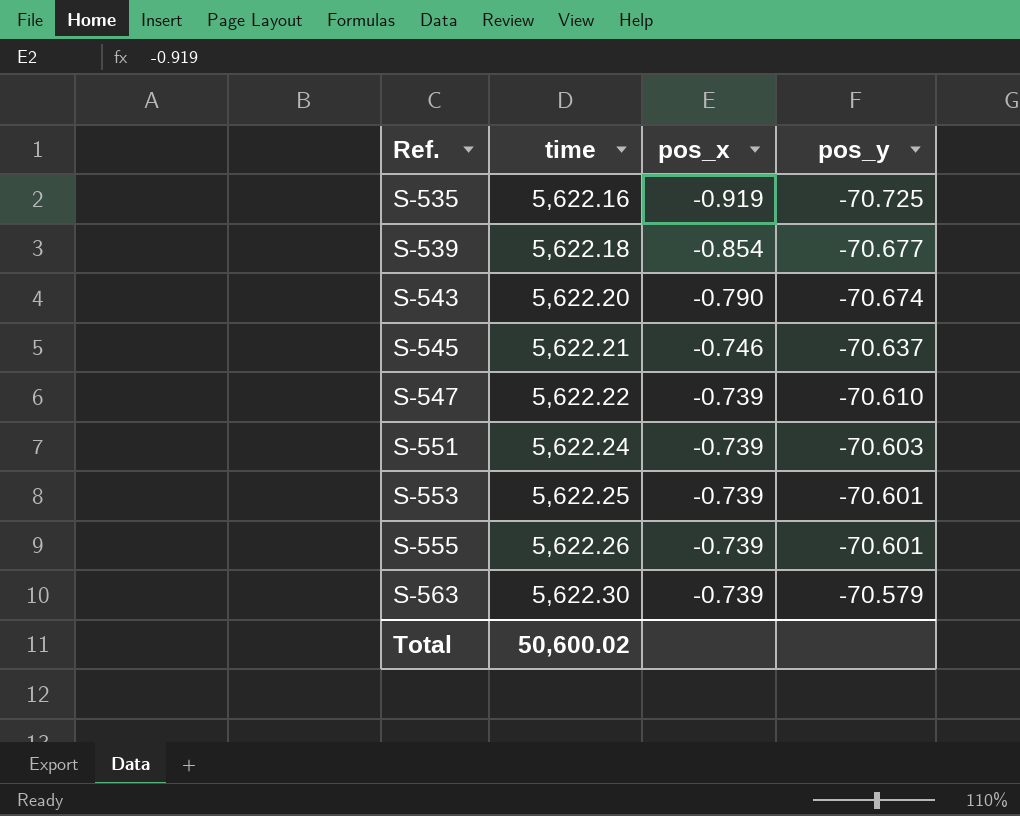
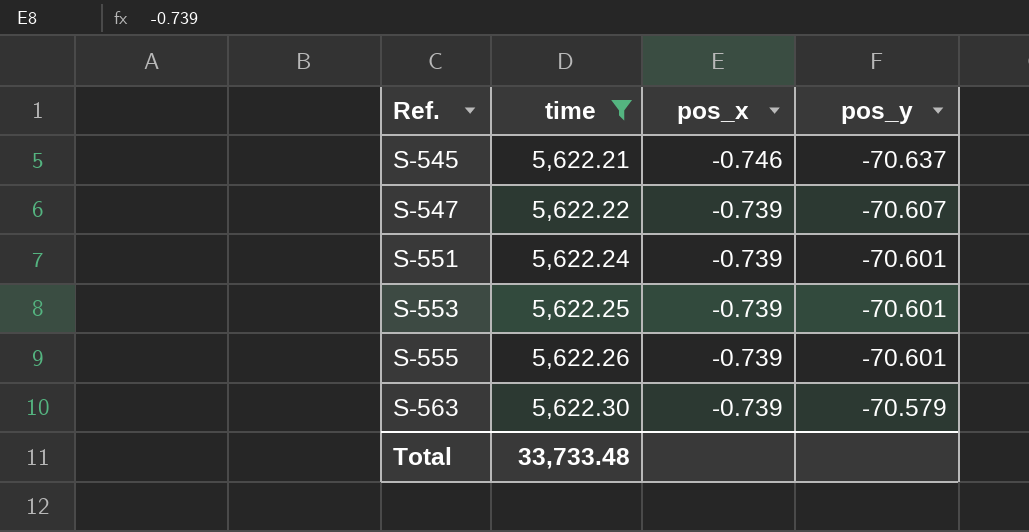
filter: none -> time >= 5,622.21
S-547 | pos_y: -70.610 -> -70.607
S-551 | pos_y: -70.603 -> -70.601
Total | time: 50,600.02 -> 33,733.48

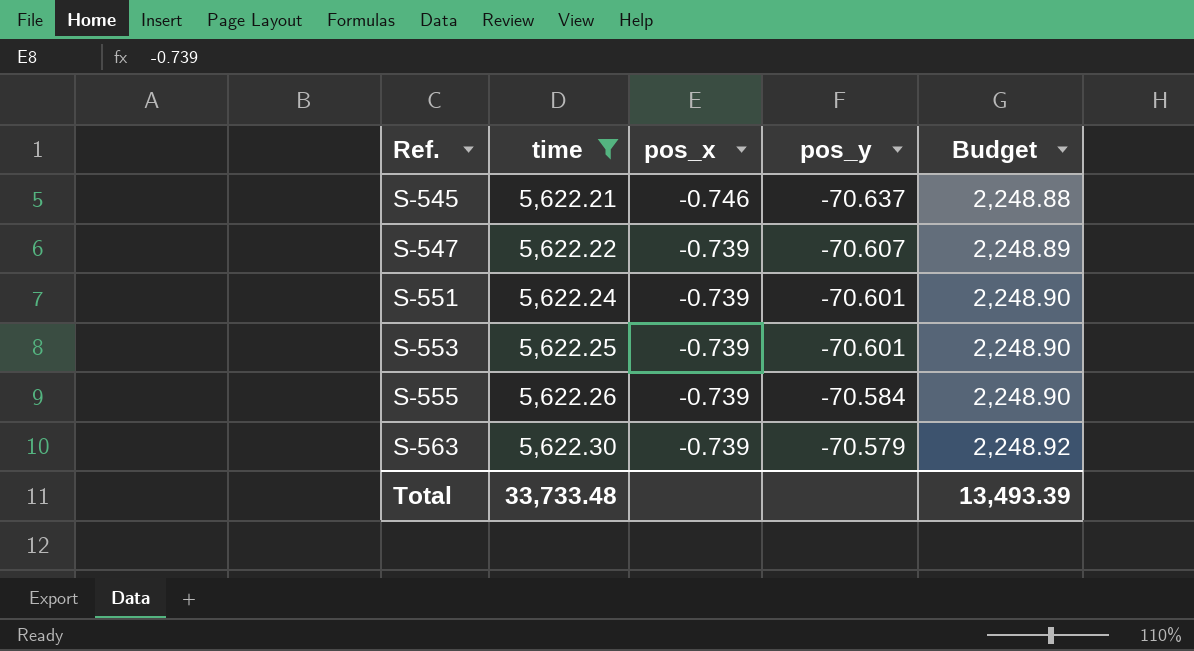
column Budget | formula: none -> [time] * 0.4
S-555 | pos_y: -70.601 -> -70.584

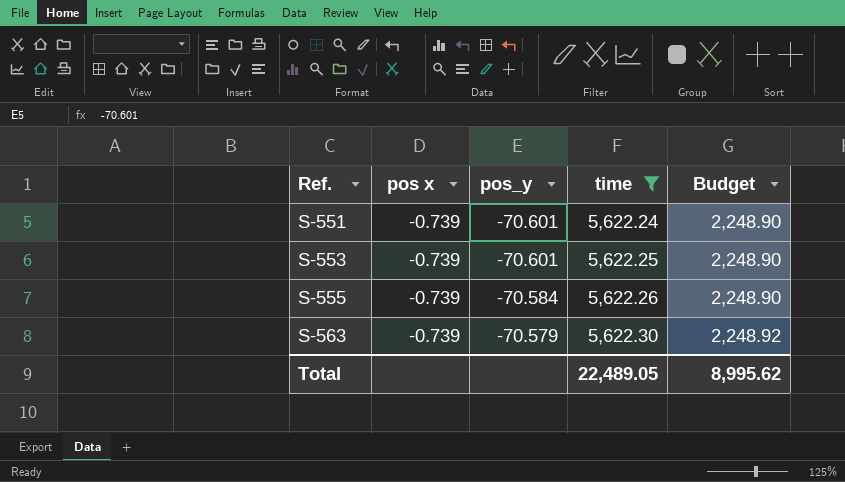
column name: pos_x -> pos x
column time | position: 2 -> 4
row S-545: 5,622.21 | -0.746 | -70.637 | 2,248.88 -> none
row S-547: 5,622.22 | -0.739 | -70.607 | 2,248.89 -> none
Total | time: 33,733.48 -> 22,489.05
Total | Budget: 13,493.39 -> 8,995.62

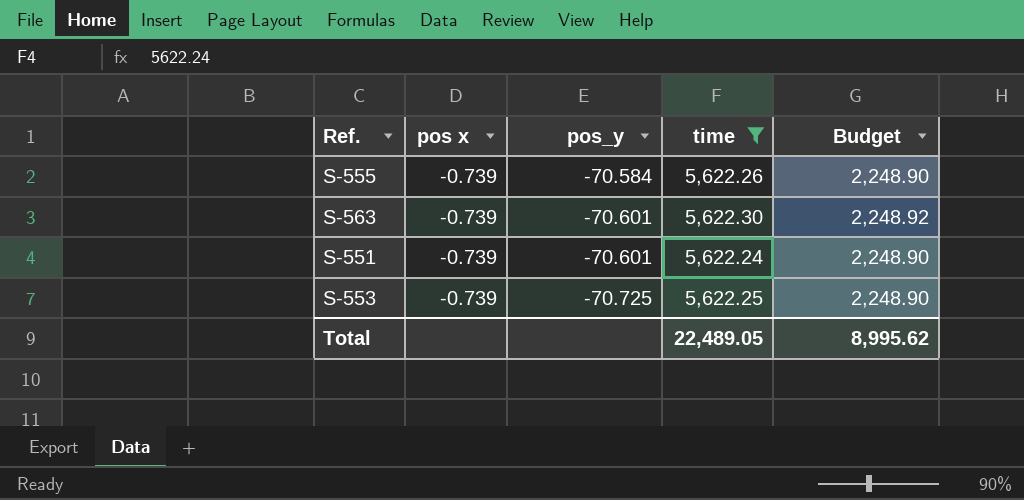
row order: Ref. ascending -> pos_y descending
S-563 | pos_y: -70.579 -> -70.601
S-553 | pos_y: -70.601 -> -70.725

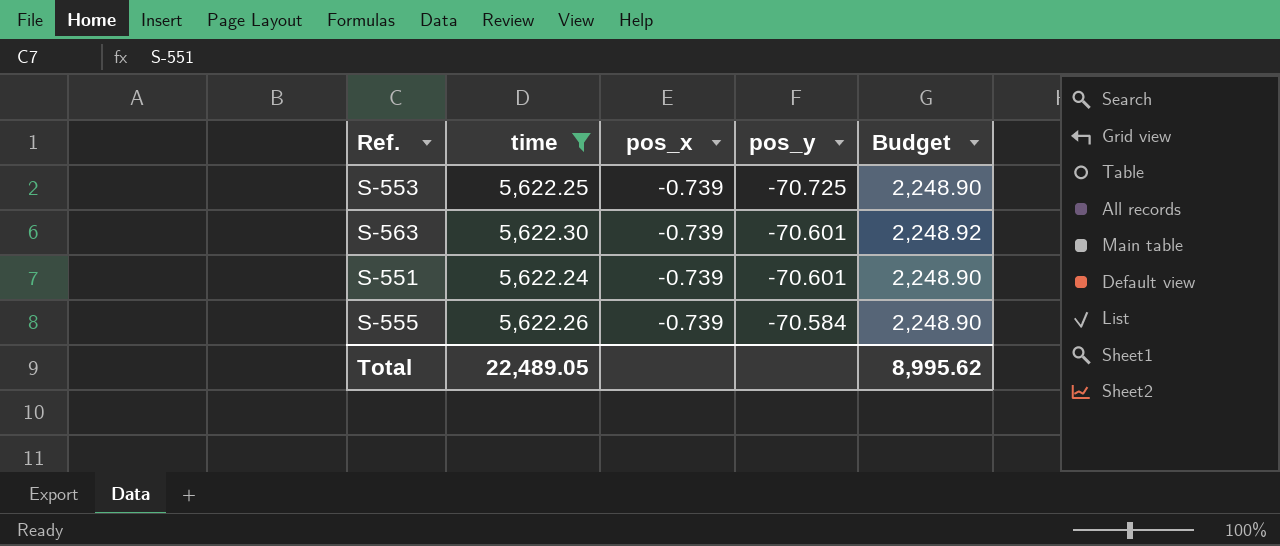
row order: pos_y descending -> pos_y ascending
column time | position: 4 -> 2
column name: pos x -> pos_x

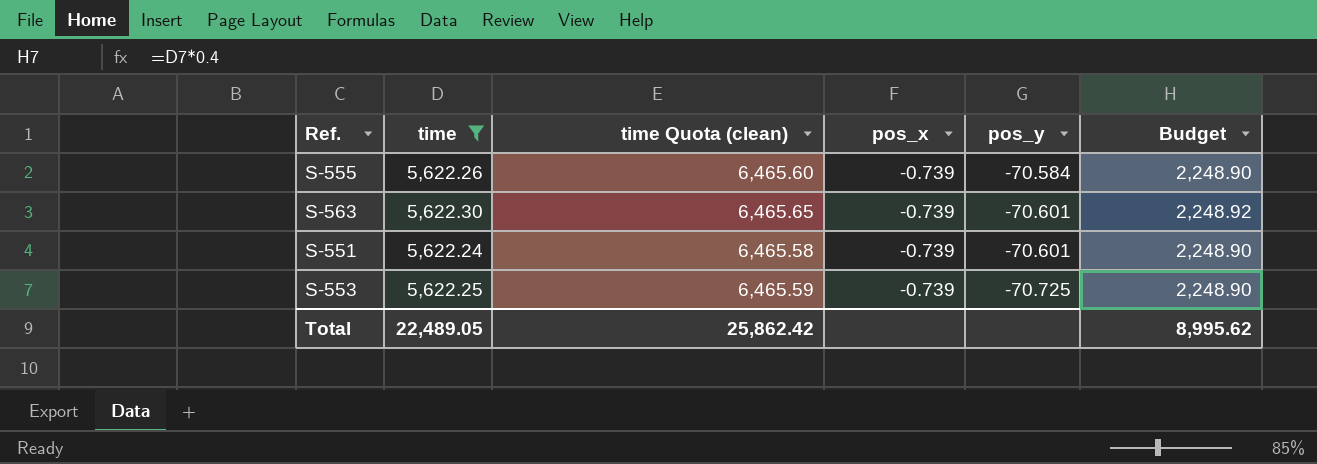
row order: pos_y ascending -> pos_y descending
column time Quota (clean) | formula: none -> [time] * 1.15

